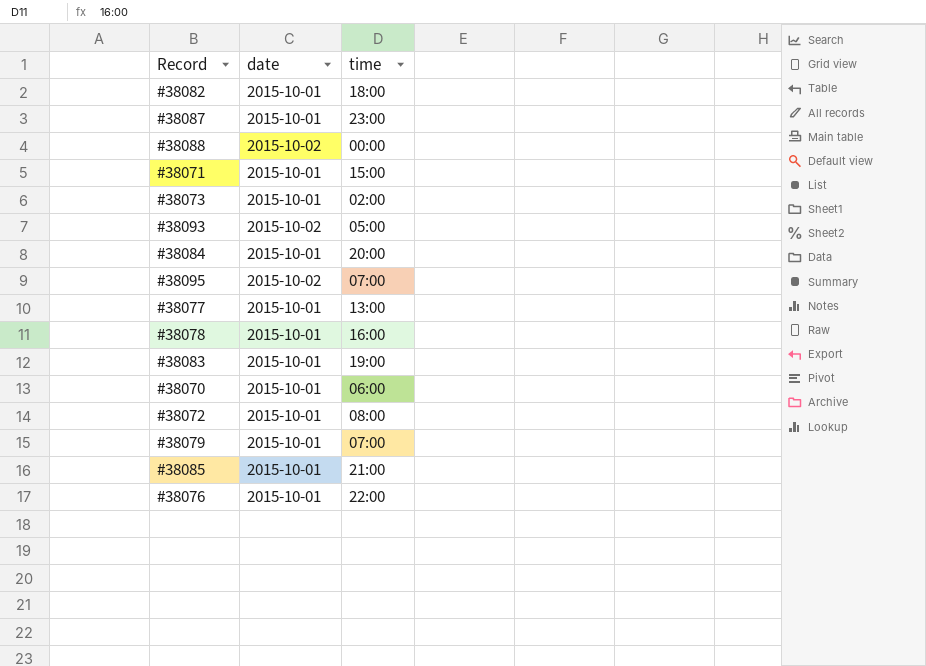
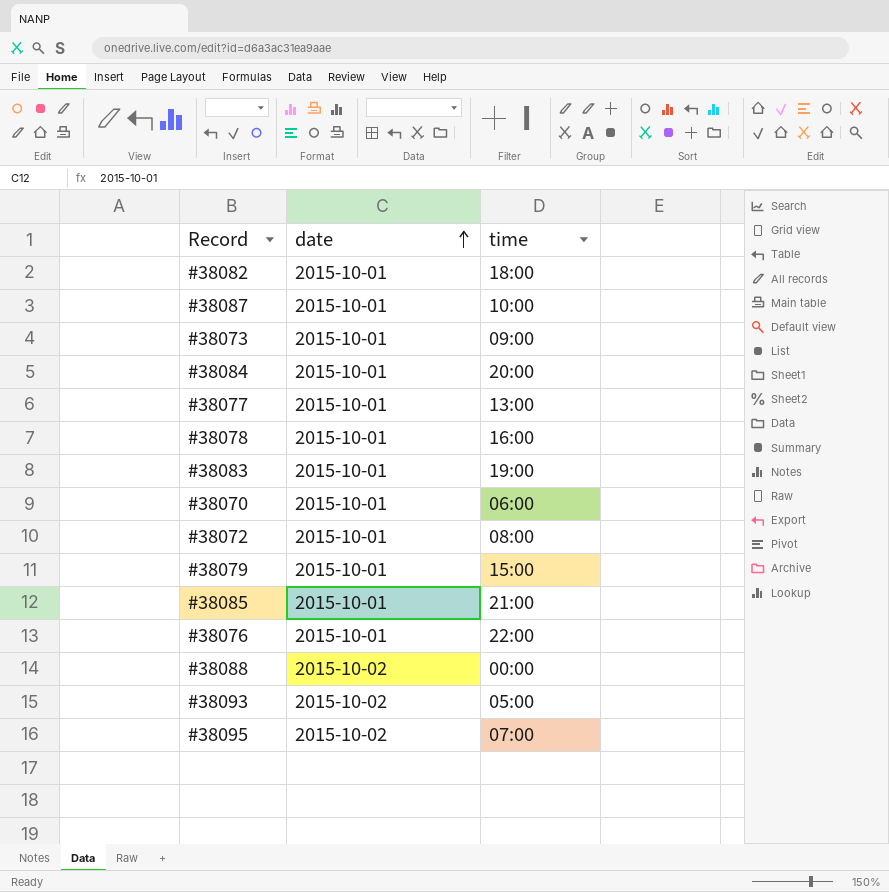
row order: none -> date ascending
row #38071: 2015-10-01 | 15:00 -> none
#38087 | time: 23:00 -> 10:00
#38073 | time: 02:00 -> 09:00
#38079 | time: 07:00 -> 15:00

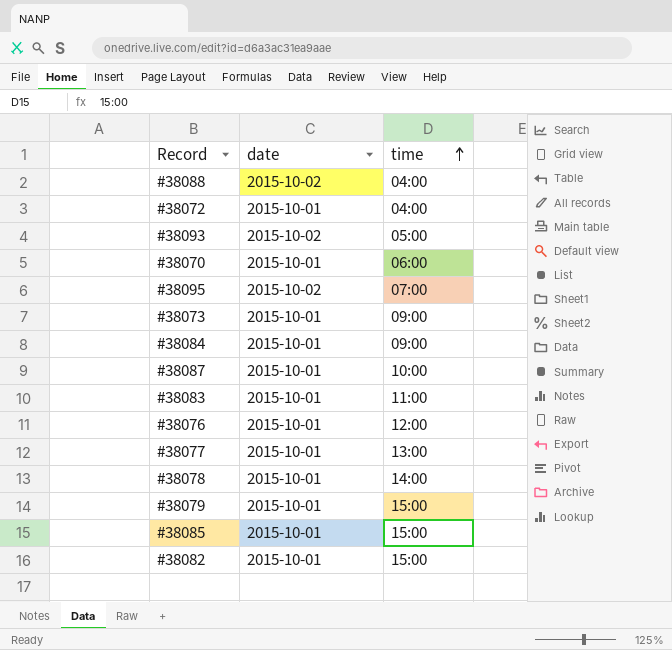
row order: date ascending -> time ascending
#38088 | time: 00:00 -> 04:00
#38072 | time: 08:00 -> 04:00
#38084 | time: 20:00 -> 09:00
#38083 | time: 19:00 -> 11:00
#38076 | time: 22:00 -> 12:00
#38078 | time: 16:00 -> 14:00
#38085 | time: 21:00 -> 15:00
#38082 | time: 18:00 -> 15:00

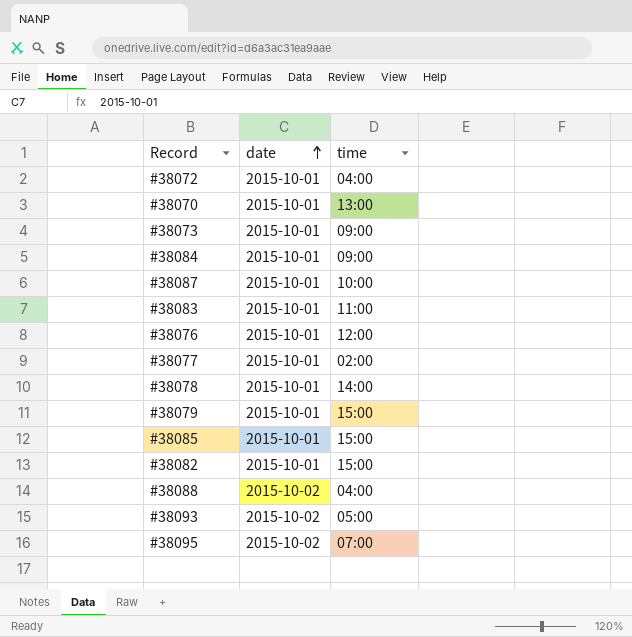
row order: time ascending -> date ascending
#38070 | time: 06:00 -> 13:00
#38077 | time: 13:00 -> 02:00

